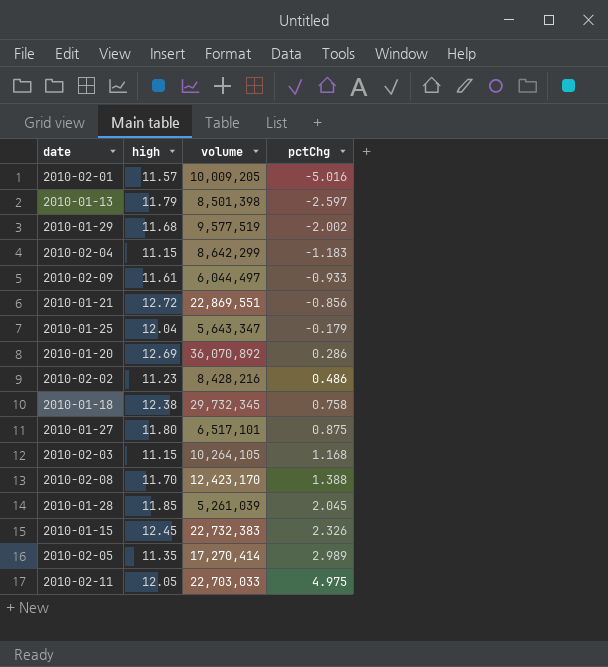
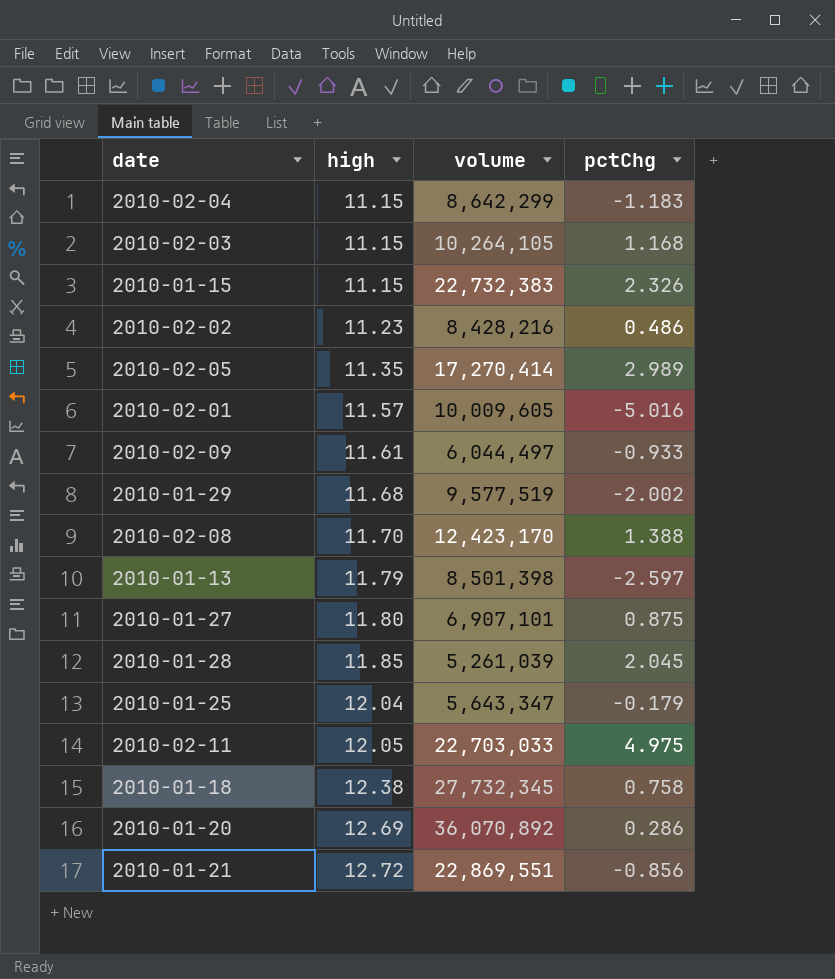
row order: pctChg ascending -> high ascending
2010-01-15 | high: 12.45 -> 11.15
2010-02-01 | volume: 10,009,205 -> 10,009,605
2010-01-27 | volume: 6,517,101 -> 6,907,101
2010-01-18 | volume: 29,732,345 -> 27,732,345

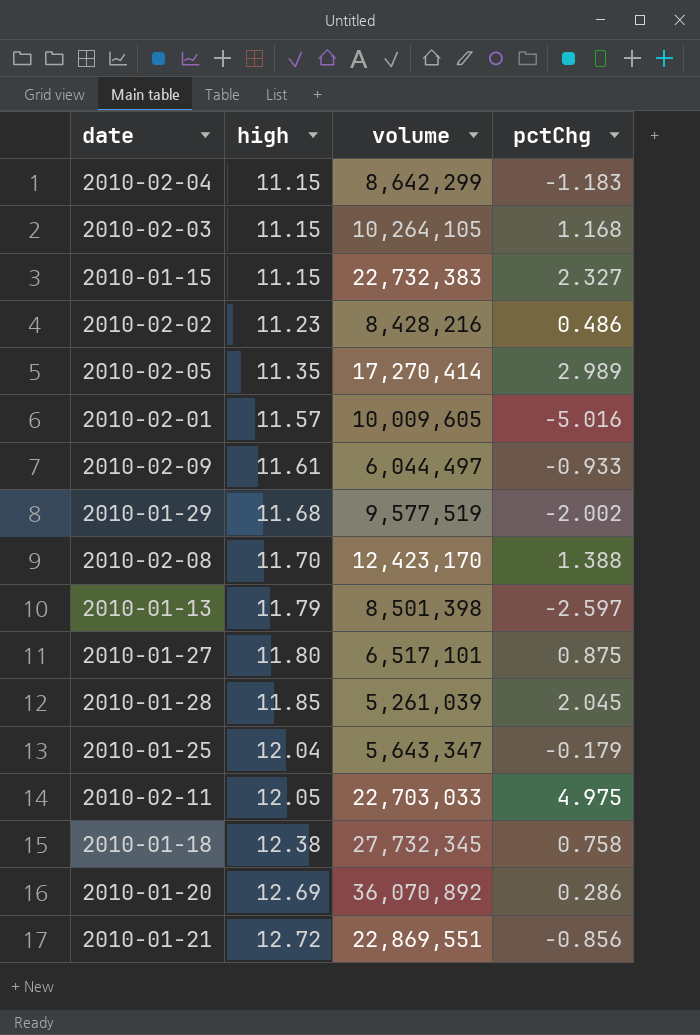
2010-01-15 | pctChg: 2.326 -> 2.327
2010-01-27 | volume: 6,907,101 -> 6,517,101

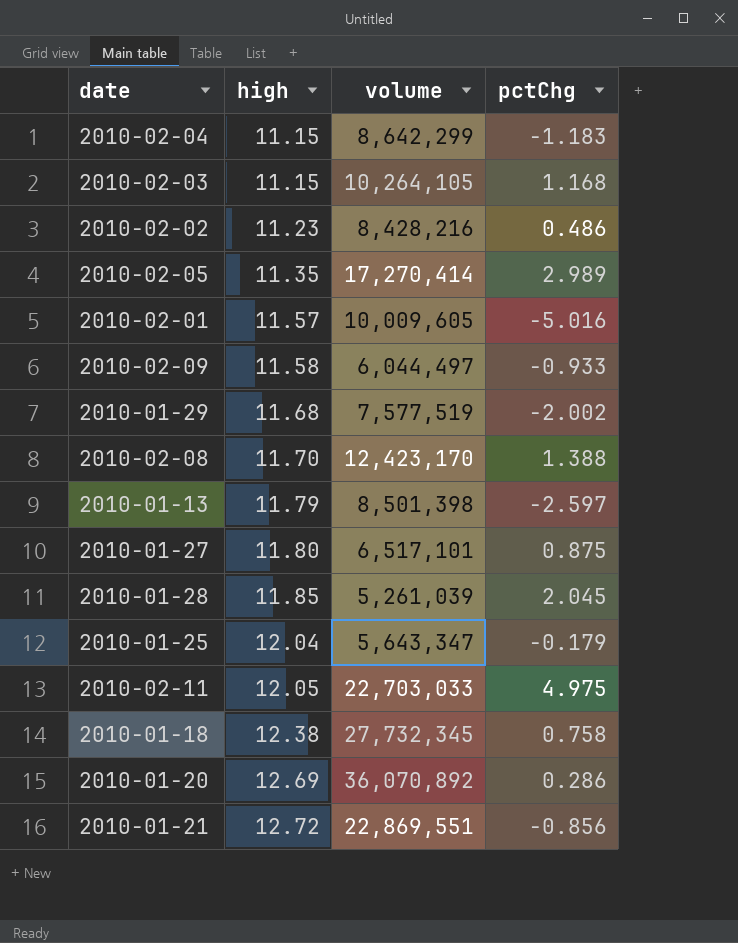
row 2010-01-15: 11.15 | 22,732,383 | 2.327 -> none
2010-02-09 | high: 11.61 -> 11.58
2010-01-29 | volume: 9,577,519 -> 7,577,519

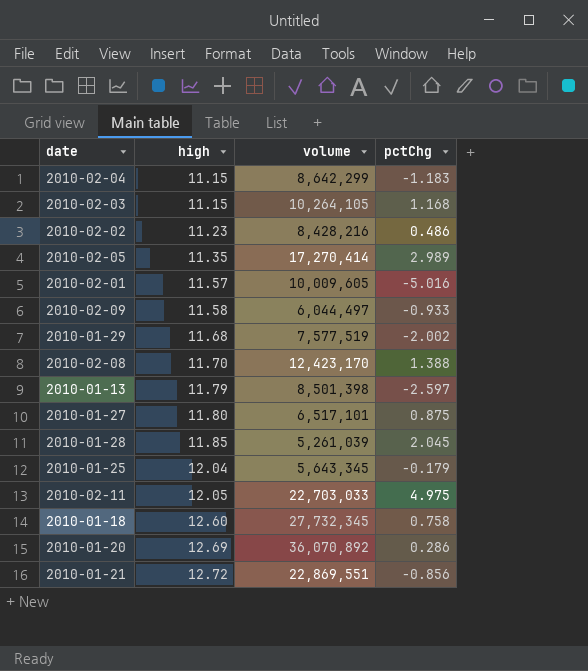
2010-01-25 | volume: 5,643,347 -> 5,643,345
2010-01-18 | high: 12.38 -> 12.60

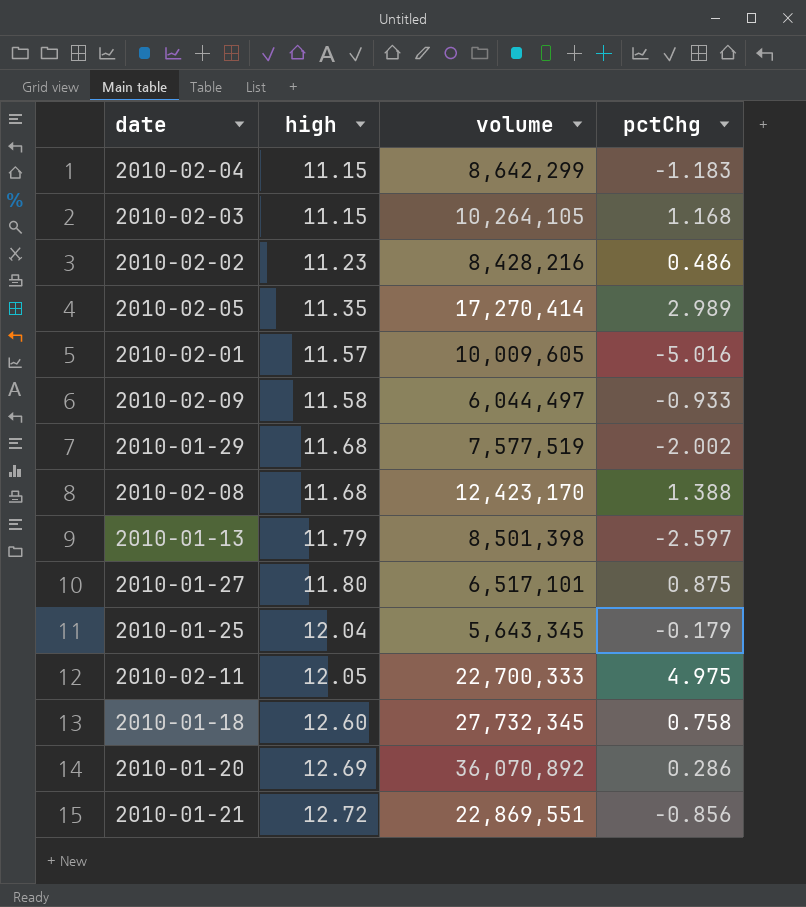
row 2010-01-28: 11.85 | 5,261,039 | 2.045 -> none
2010-02-08 | high: 11.70 -> 11.68
2010-02-11 | volume: 22,703,033 -> 22,700,333

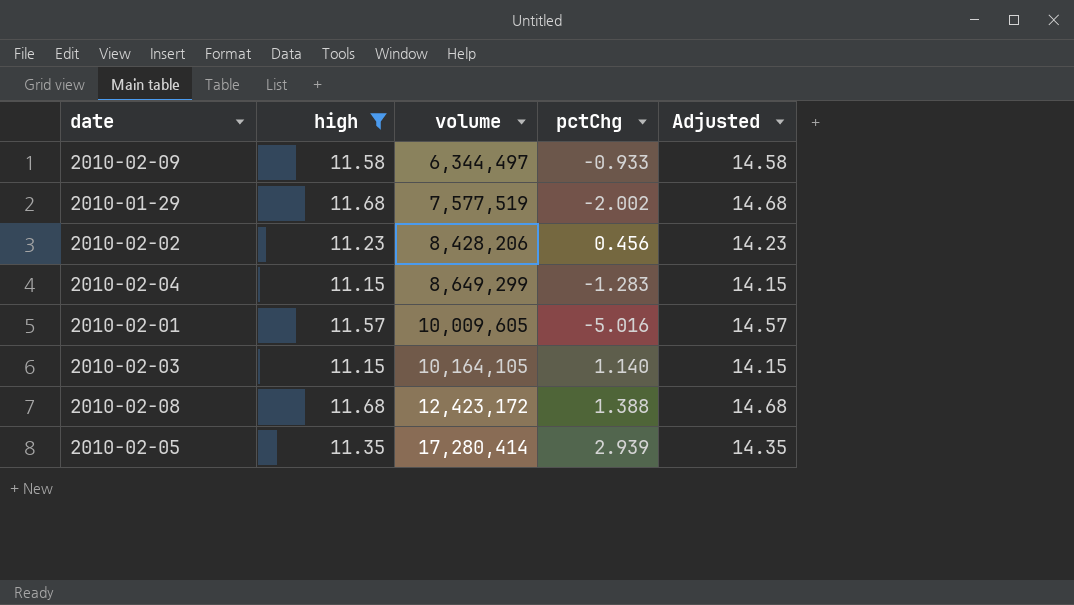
filter: none -> high <= 11.68
row order: high ascending -> volume ascending
column Adjusted | formula: none -> [high] + 3
2010-02-09 | volume: 6,044,497 -> 6,344,497
2010-02-02 | volume: 8,428,216 -> 8,428,206
2010-02-02 | pctChg: 0.486 -> 0.456
2010-02-04 | volume: 8,642,299 -> 8,649,299
2010-02-04 | pctChg: -1.183 -> -1.283
2010-02-03 | volume: 10,264,105 -> 10,164,105
2010-02-03 | pctChg: 1.168 -> 1.140
2010-02-08 | volume: 12,423,170 -> 12,423,172
2010-02-05 | volume: 17,270,414 -> 17,280,414
2010-02-05 | pctChg: 2.989 -> 2.939

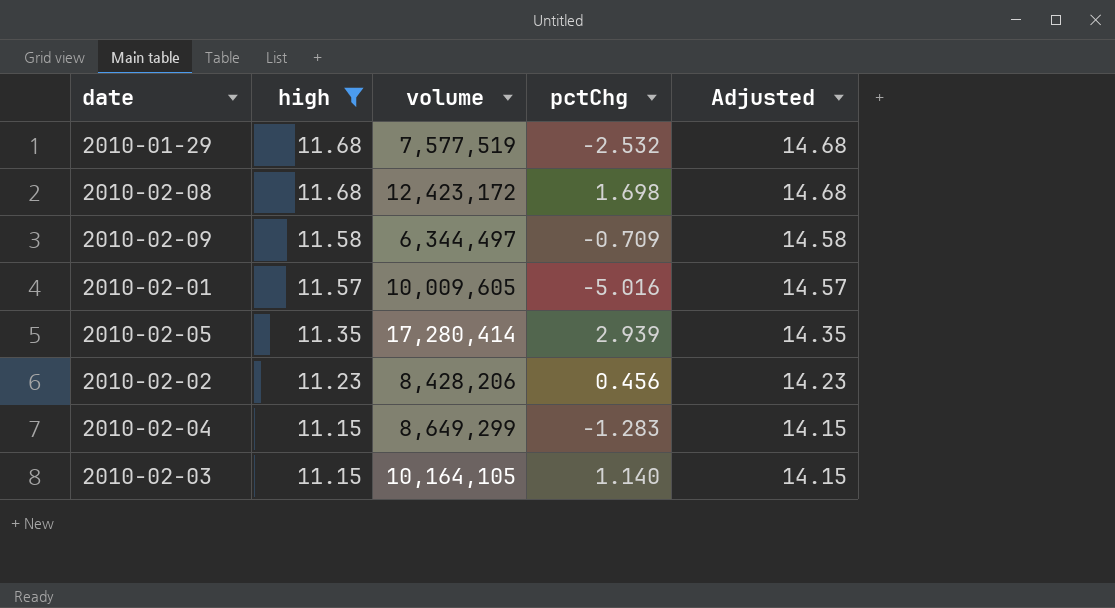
row order: volume ascending -> high descending
2010-01-29 | pctChg: -2.002 -> -2.532
2010-02-08 | pctChg: 1.388 -> 1.698
2010-02-09 | pctChg: -0.933 -> -0.709

